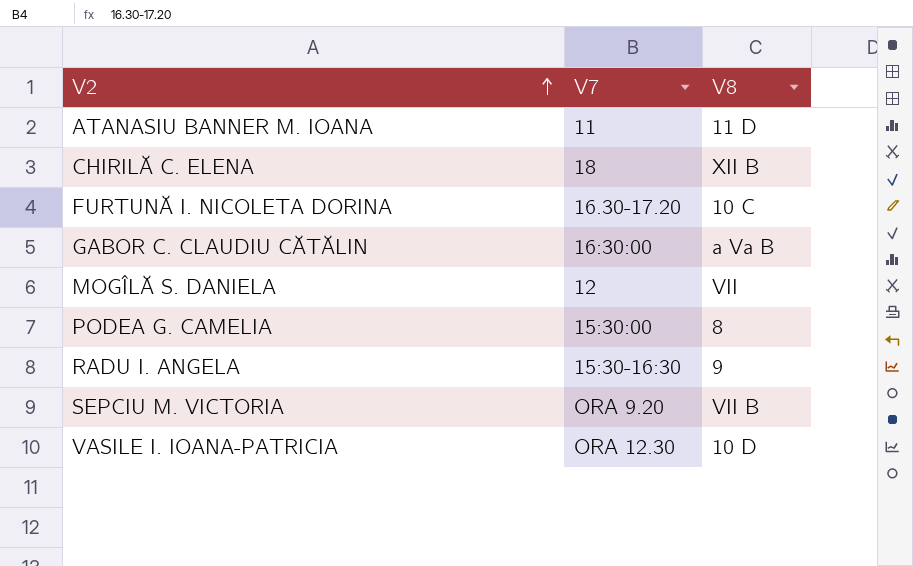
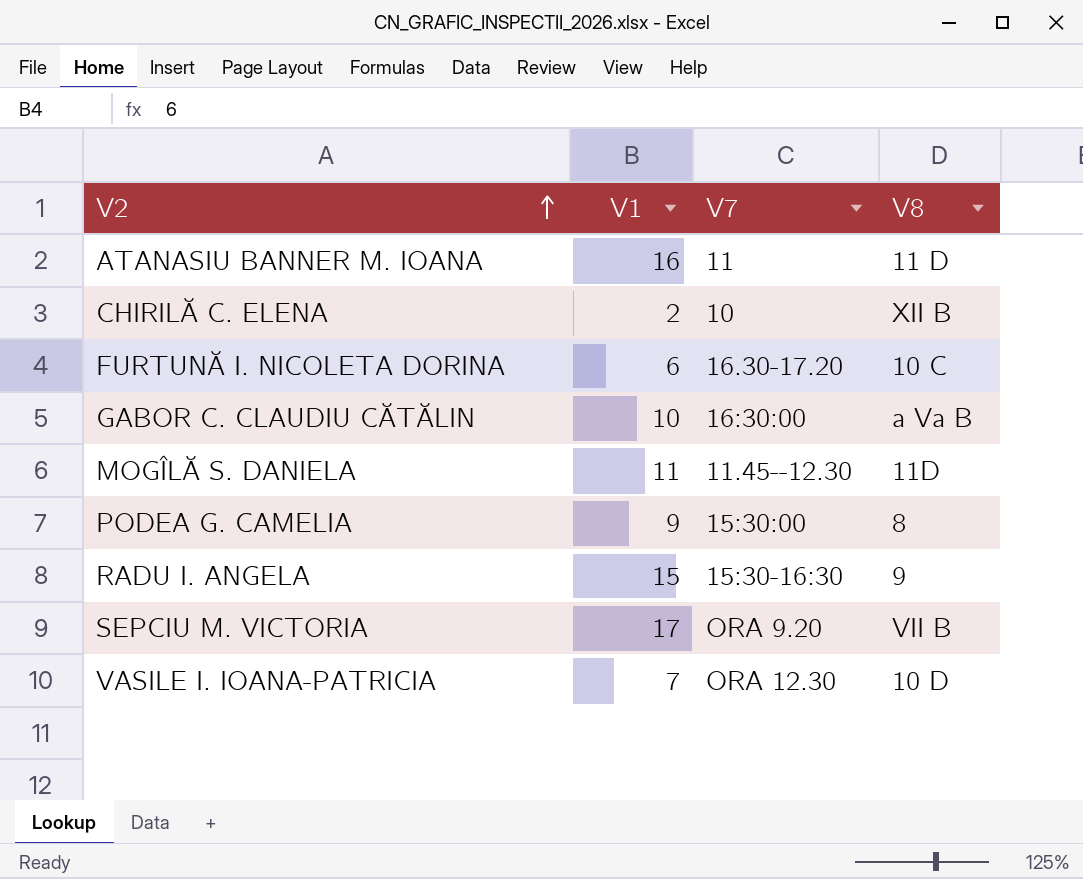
column V1 | position: none -> 2
CHIRILĂ C. ELENA | V7: 18 -> 10
MOGÎLĂ S. DANIELA | V7: 12 -> 11.45--12.30
MOGÎLĂ S. DANIELA | V8: VII -> 11D

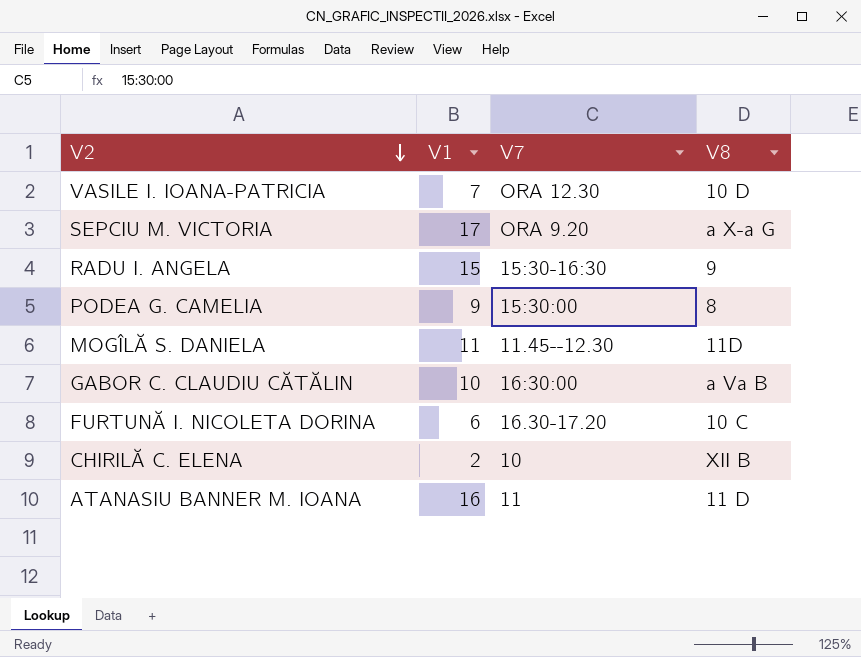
row order: V2 ascending -> V2 descending
SEPCIU M. VICTORIA | V8: VII B -> a X-a G

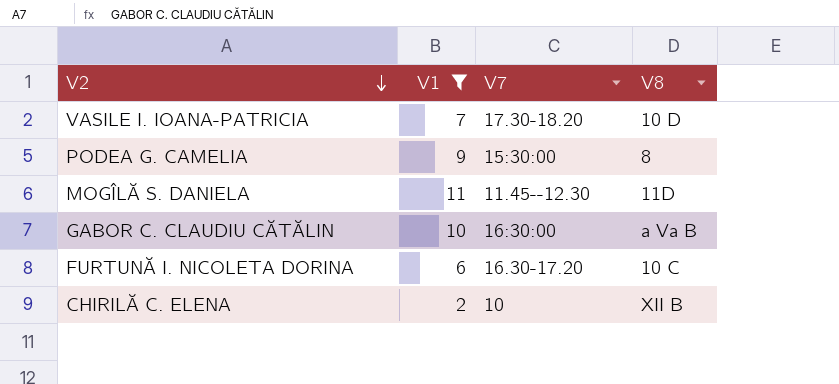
filter: none -> V1 <= 11
VASILE I. IOANA-PATRICIA | V7: ORA 12.30 -> 17.30-18.20

